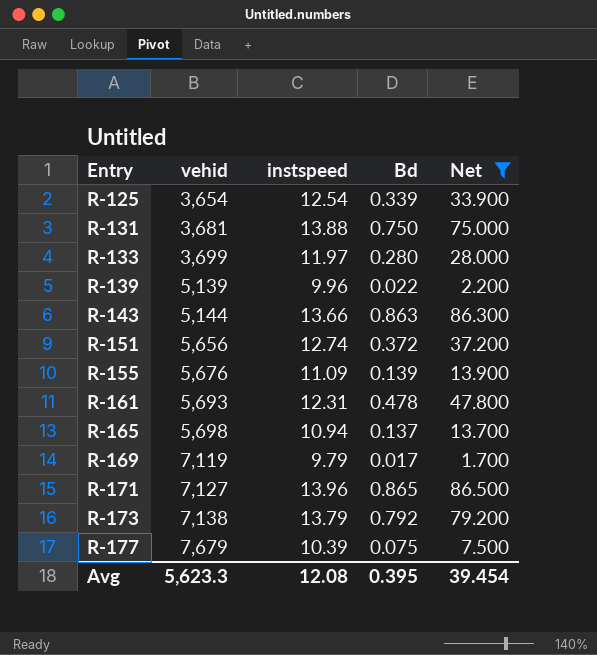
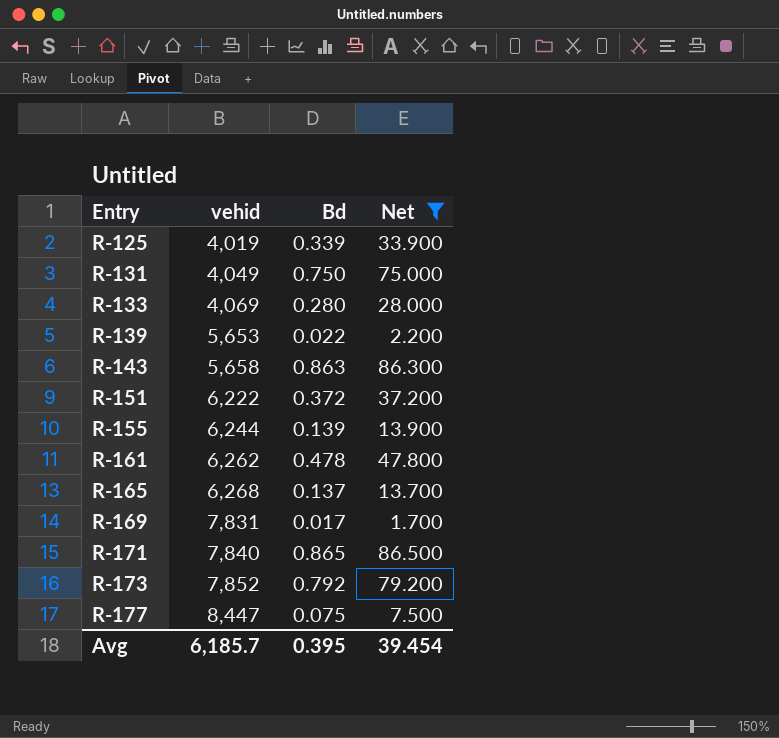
column instspeed | position: 3 -> none
R-125 | vehid: 3,654 -> 4,019
R-131 | vehid: 3,681 -> 4,049
R-133 | vehid: 3,699 -> 4,069
R-139 | vehid: 5,139 -> 5,653
R-143 | vehid: 5,144 -> 5,658
R-151 | vehid: 5,656 -> 6,222
R-155 | vehid: 5,676 -> 6,244
R-161 | vehid: 5,693 -> 6,262
R-165 | vehid: 5,698 -> 6,268
R-169 | vehid: 7,119 -> 7,831
R-171 | vehid: 7,127 -> 7,840
R-173 | vehid: 7,138 -> 7,852
R-177 | vehid: 7,679 -> 8,447
Avg | vehid: 5,623.3 -> 6,185.7

